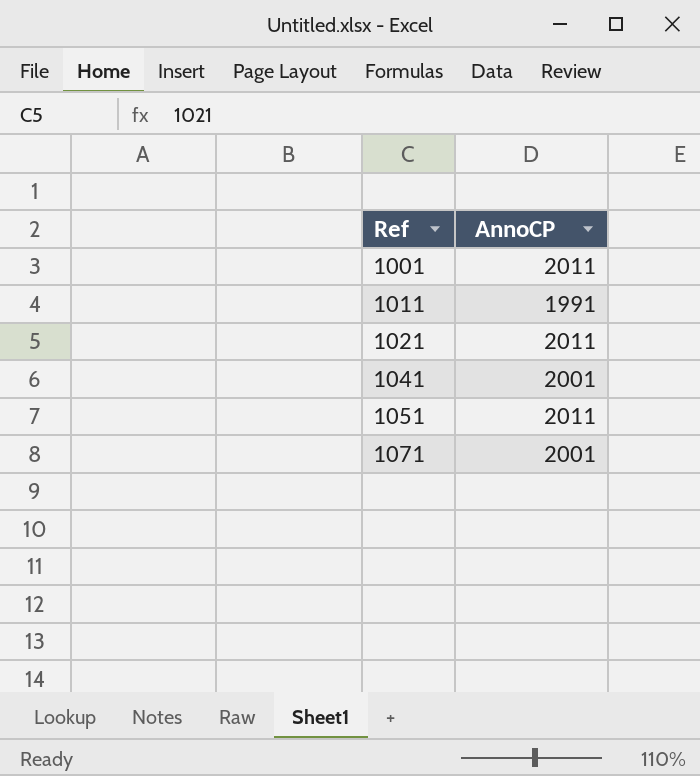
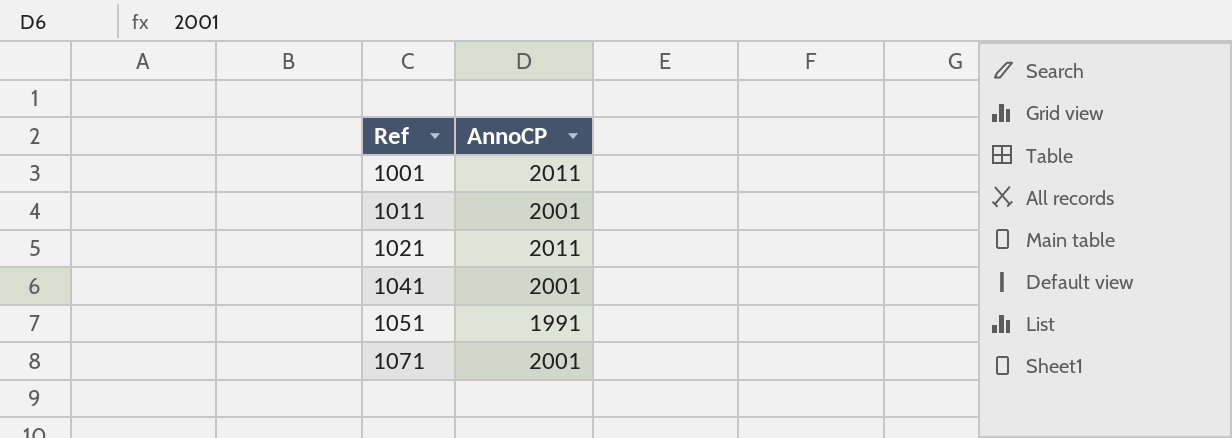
1011 | AnnoCP: 1991 -> 2001
1051 | AnnoCP: 2011 -> 1991

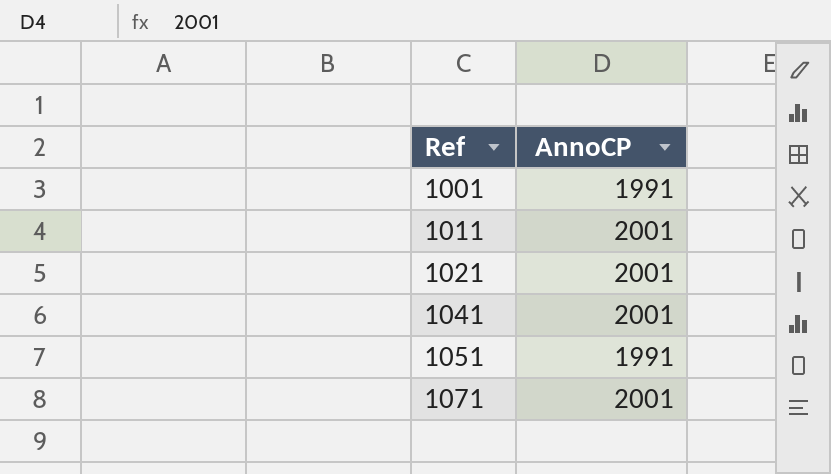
1001 | AnnoCP: 2011 -> 1991
1021 | AnnoCP: 2011 -> 2001

